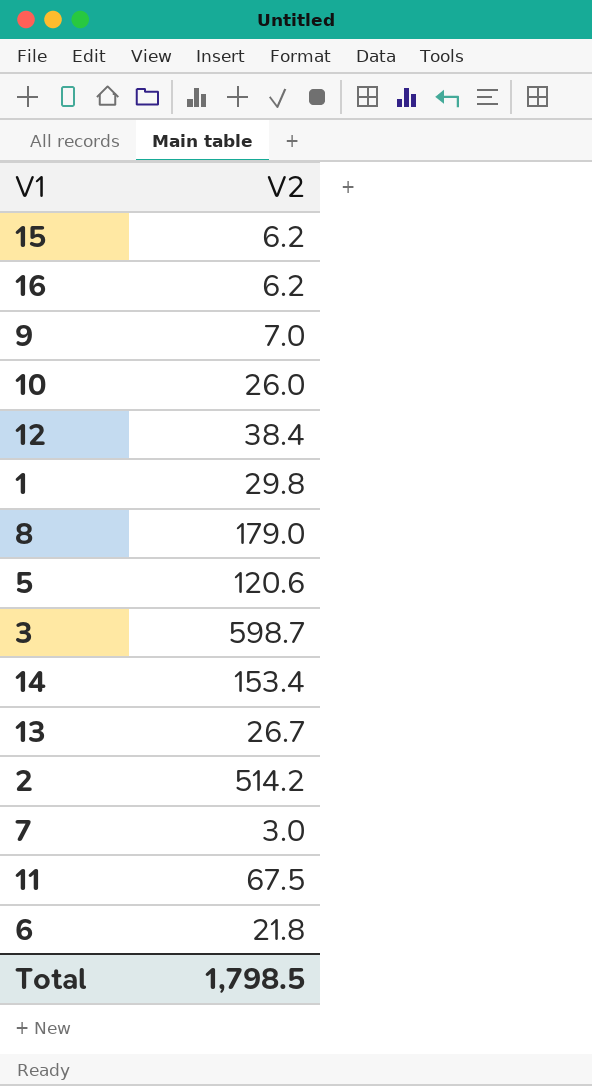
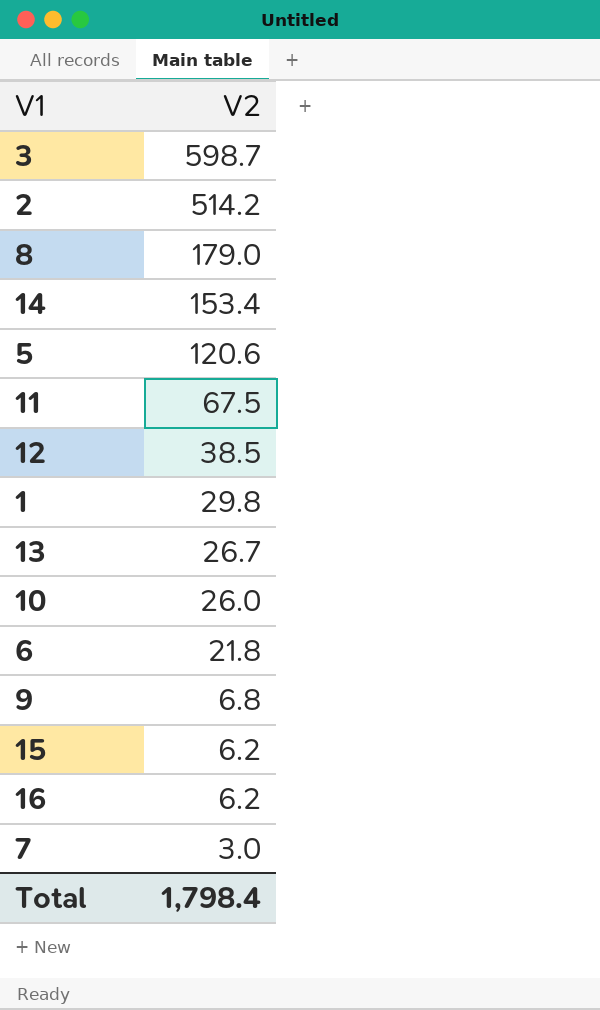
row order: none -> V2 descending
12 | V2: 38.4 -> 38.5
9 | V2: 7.0 -> 6.8
Total | V2: 1,798.5 -> 1,798.4

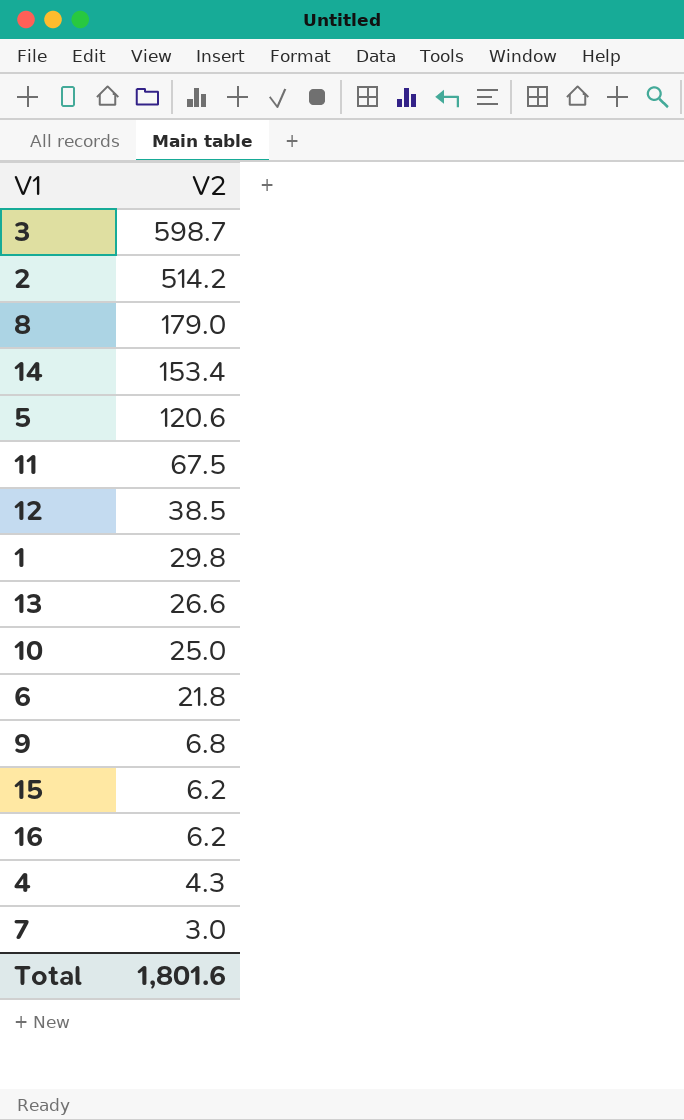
13 | V2: 26.7 -> 26.6
10 | V2: 26.0 -> 25.0
row 4: none -> 4.3
Total | V2: 1,798.4 -> 1,801.6

